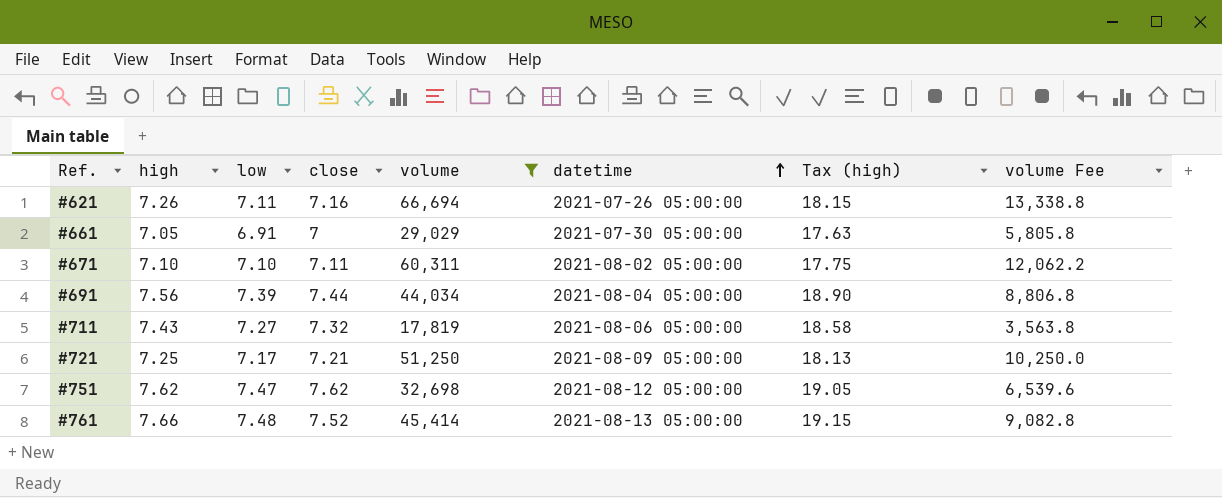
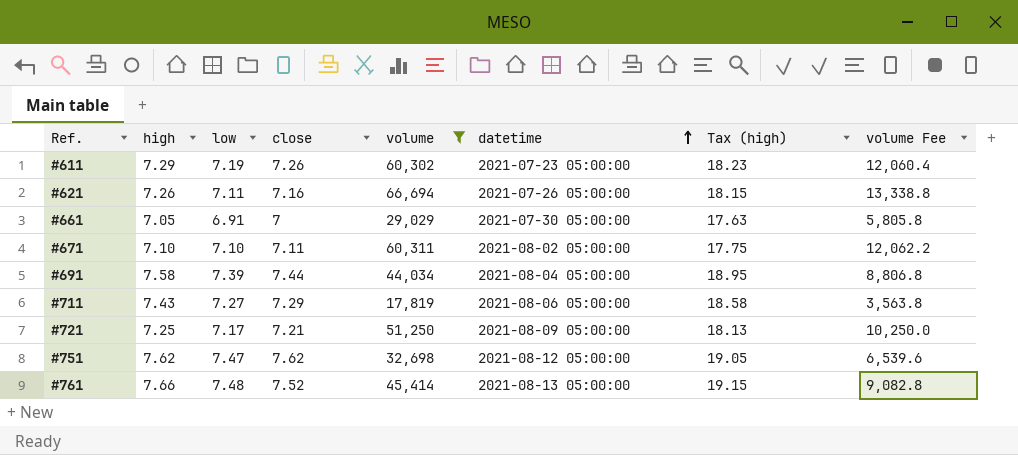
row #611: none -> 7.29 | 7.19 | 7.26 | 60,302 | 2021-07-23 05:00:00 | 18.23 | 12,060.4
#691 | high: 7.56 -> 7.58
#691 | Tax (high): 18.90 -> 18.95
#711 | close: 7.32 -> 7.29

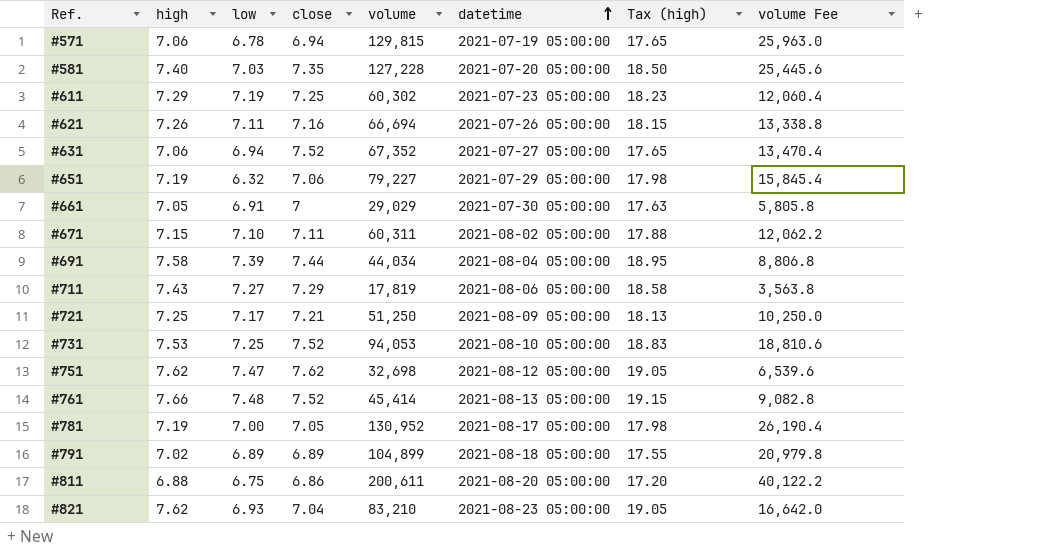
filter: volume <= 66,694 -> none
#611 | close: 7.26 -> 7.25
#671 | high: 7.10 -> 7.15
#671 | Tax (high): 17.75 -> 17.88

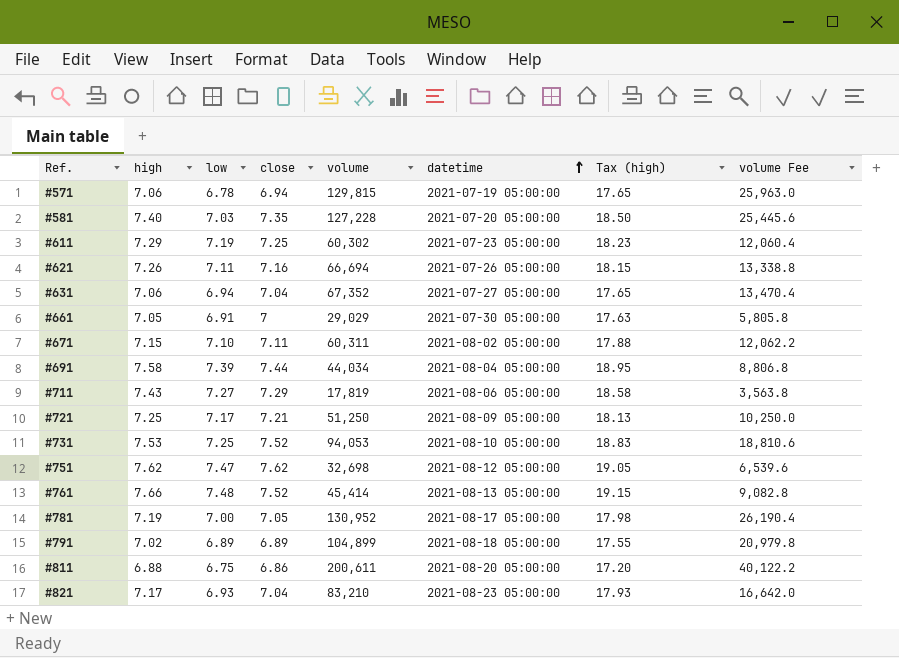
row #651: 7.19 | 6.32 | 7.06 | 79,227 | 2021-07-29 05:00:00 | 17.98 | 15,845.4 -> none
#631 | close: 7.52 -> 7.04
#821 | high: 7.62 -> 7.17
#821 | Tax (high): 19.05 -> 17.93

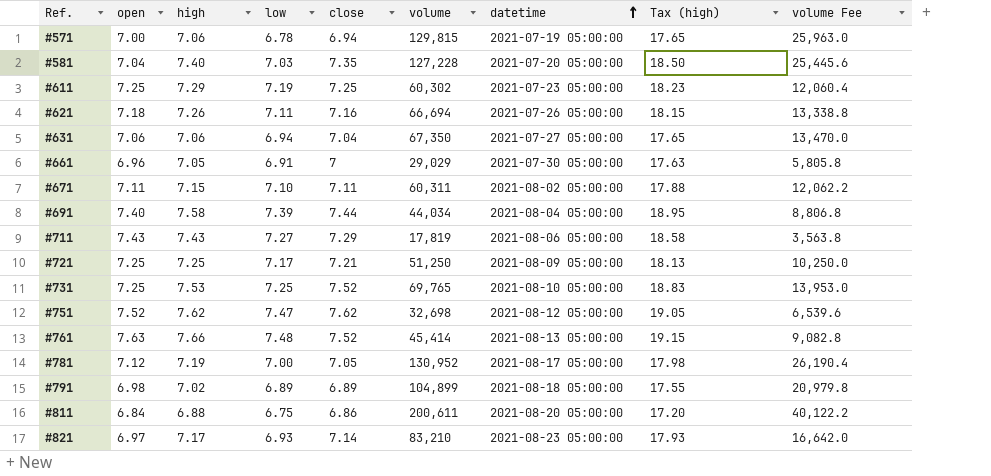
column open | position: none -> 2
#631 | volume: 67,352 -> 67,350
#631 | volume Fee: 13,470.4 -> 13,470.0
#731 | volume: 94,053 -> 69,765
#731 | volume Fee: 18,810.6 -> 13,953.0
#821 | close: 7.04 -> 7.14

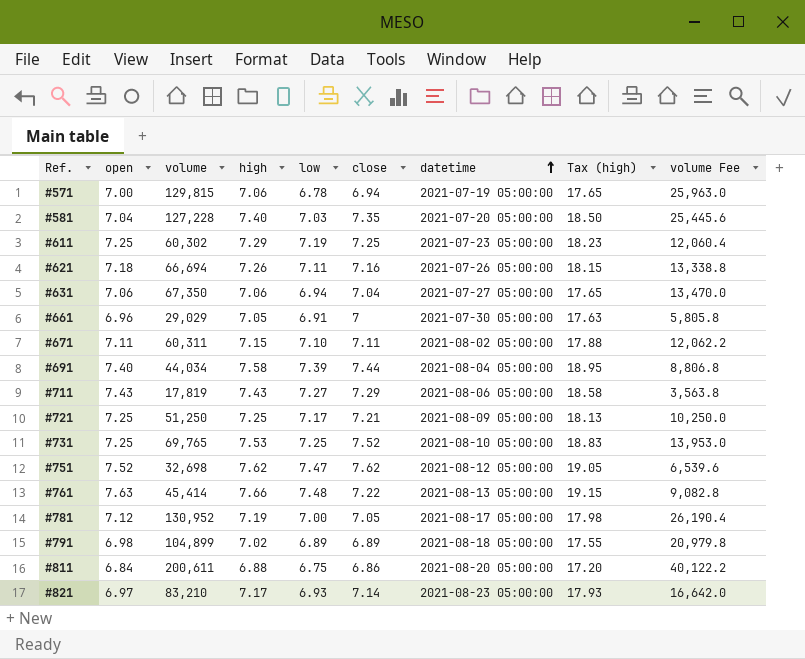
column volume | position: 6 -> 3
#761 | close: 7.52 -> 7.22

